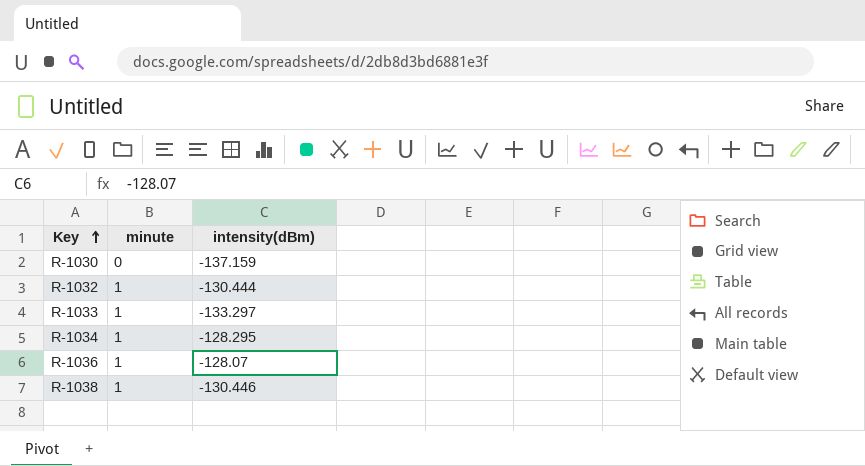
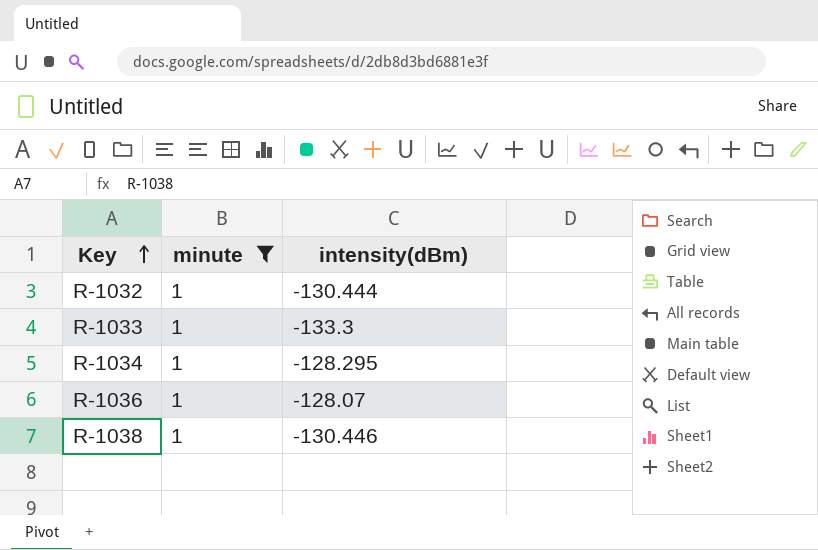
filter: none -> minute = 1
R-1033 | intensity(dBm): -133.297 -> -133.3

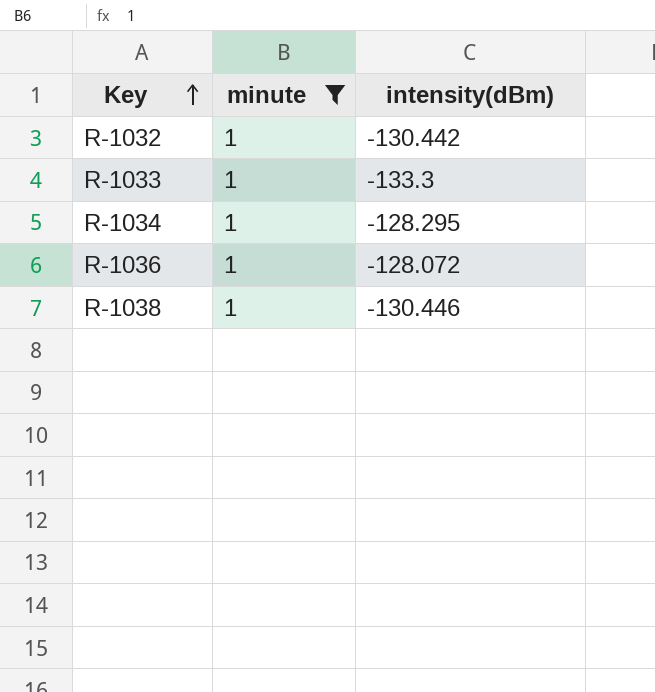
R-1032 | intensity(dBm): -130.444 -> -130.442
R-1036 | intensity(dBm): -128.07 -> -128.072

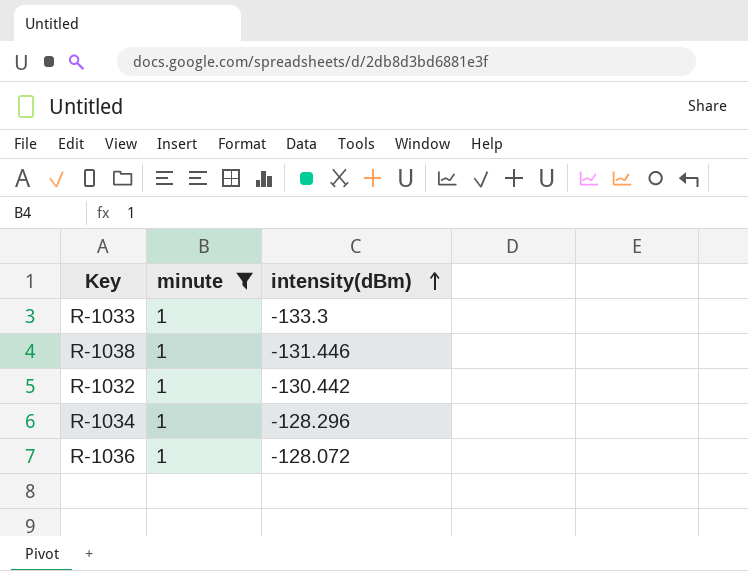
row order: Key ascending -> intensity(dBm) ascending
R-1038 | intensity(dBm): -130.446 -> -131.446
R-1034 | intensity(dBm): -128.295 -> -128.296

